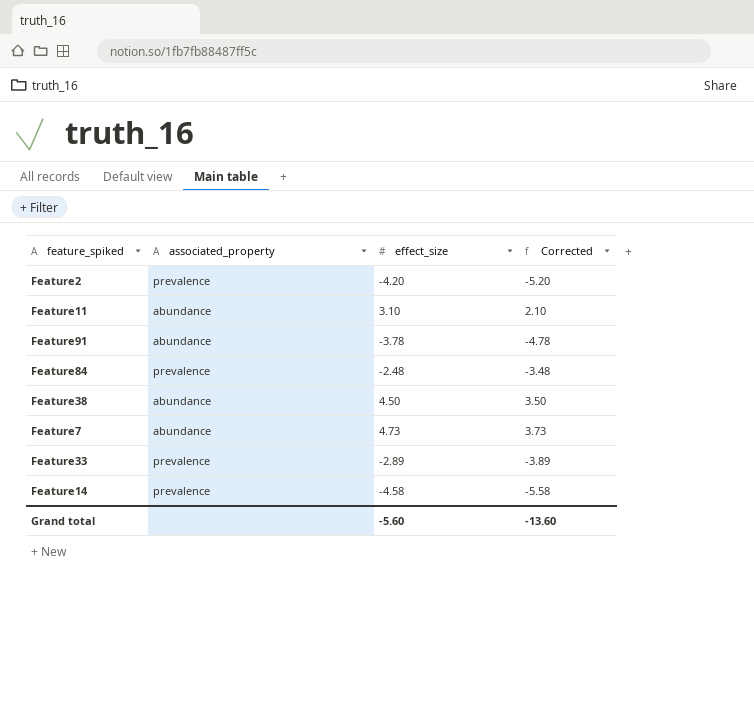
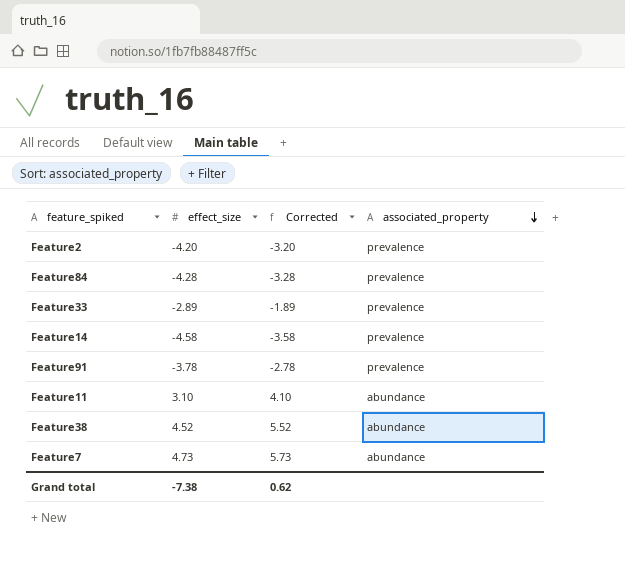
row order: none -> associated_property descending
column Corrected | formula: [effect_size] - 1 -> [effect_size] + 1
column associated_property | position: 2 -> 4
Feature84 | effect_size: -2.48 -> -4.28
Feature91 | associated_property: abundance -> prevalence
Feature38 | effect_size: 4.50 -> 4.52
Grand total | effect_size: -5.60 -> -7.38
Grand total | Corrected: -13.60 -> 0.62

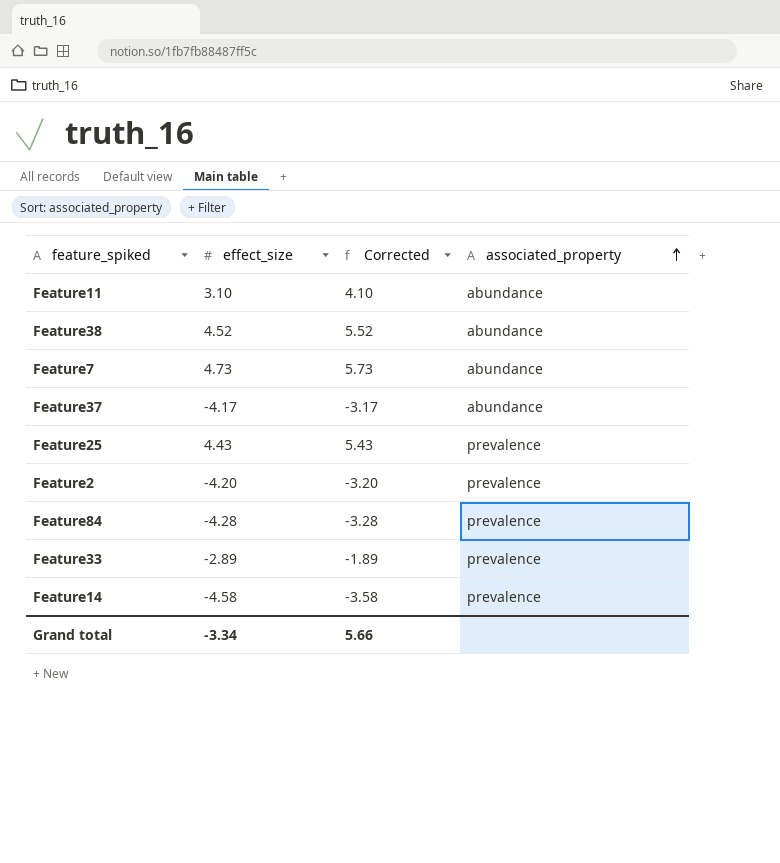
row order: associated_property descending -> associated_property ascending
row Feature91: -3.78 | -2.78 | prevalence -> none
row Feature37: none -> -4.17 | -3.17 | abundance
row Feature25: none -> 4.43 | 5.43 | prevalence
Grand total | effect_size: -7.38 -> -3.34
Grand total | Corrected: 0.62 -> 5.66

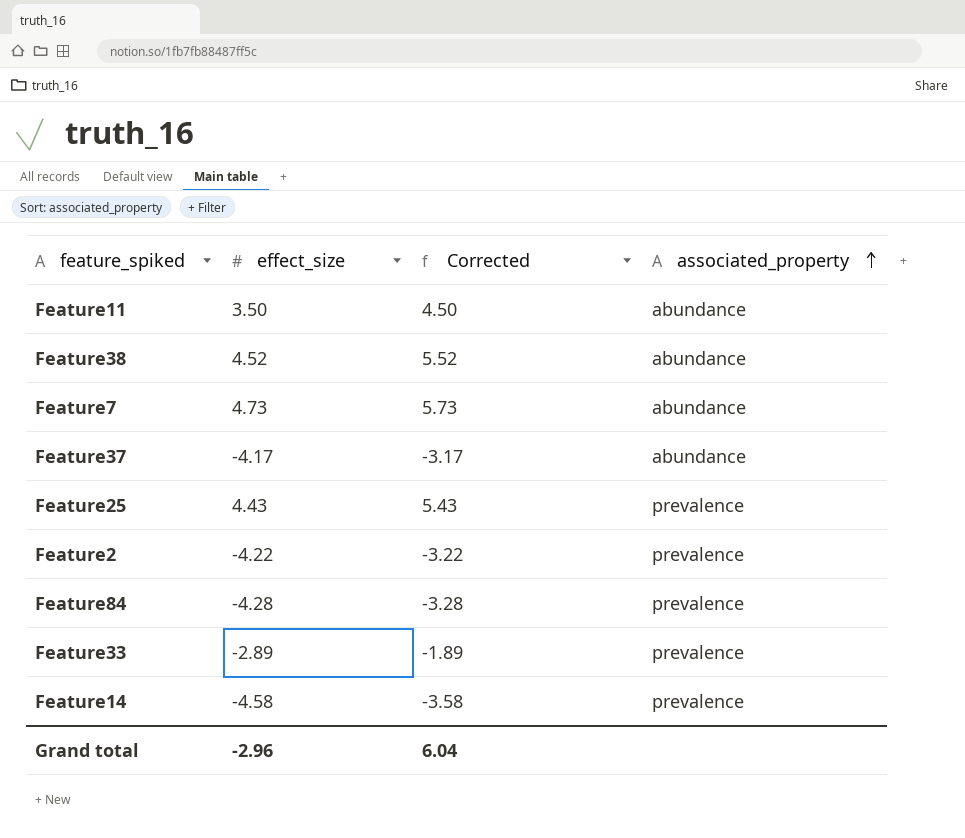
Feature11 | effect_size: 3.10 -> 3.50
Feature11 | Corrected: 4.10 -> 4.50
Feature2 | effect_size: -4.20 -> -4.22
Feature2 | Corrected: -3.20 -> -3.22
Grand total | effect_size: -3.34 -> -2.96
Grand total | Corrected: 5.66 -> 6.04

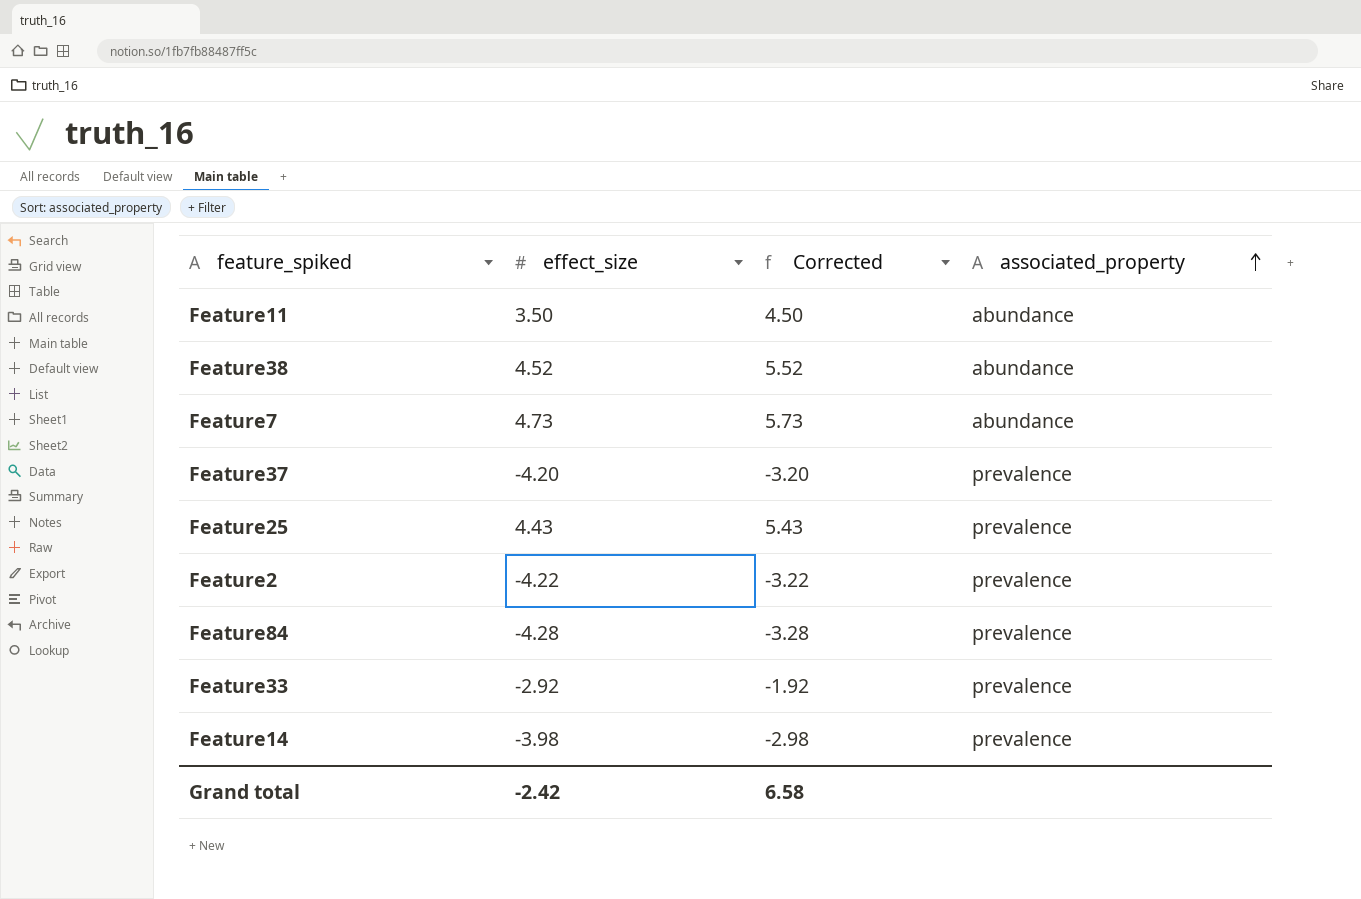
Feature37 | effect_size: -4.17 -> -4.20
Feature37 | Corrected: -3.17 -> -3.20
Feature37 | associated_property: abundance -> prevalence
Feature33 | effect_size: -2.89 -> -2.92
Feature33 | Corrected: -1.89 -> -1.92
Feature14 | effect_size: -4.58 -> -3.98
Feature14 | Corrected: -3.58 -> -2.98
Grand total | effect_size: -2.96 -> -2.42
Grand total | Corrected: 6.04 -> 6.58

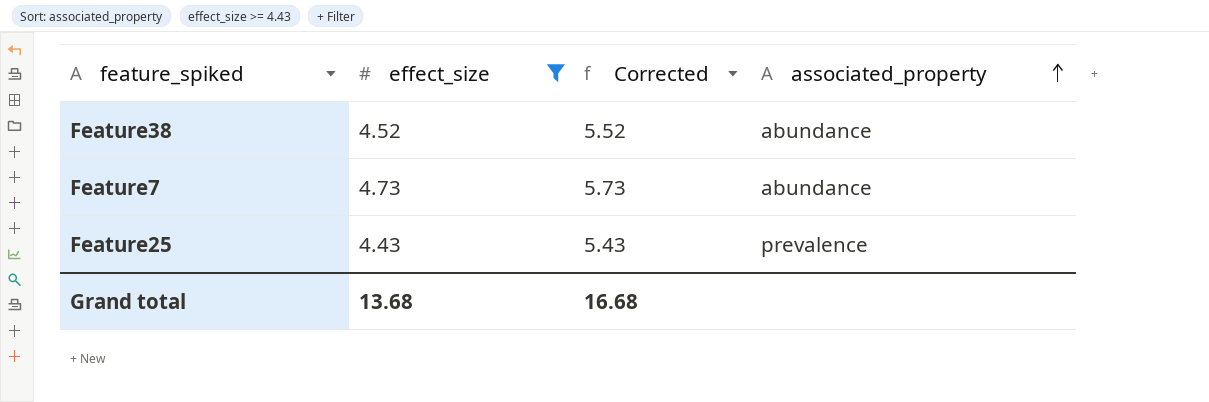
filter: none -> effect_size >= 4.43
Grand total | effect_size: -2.42 -> 13.68
Grand total | Corrected: 6.58 -> 16.68

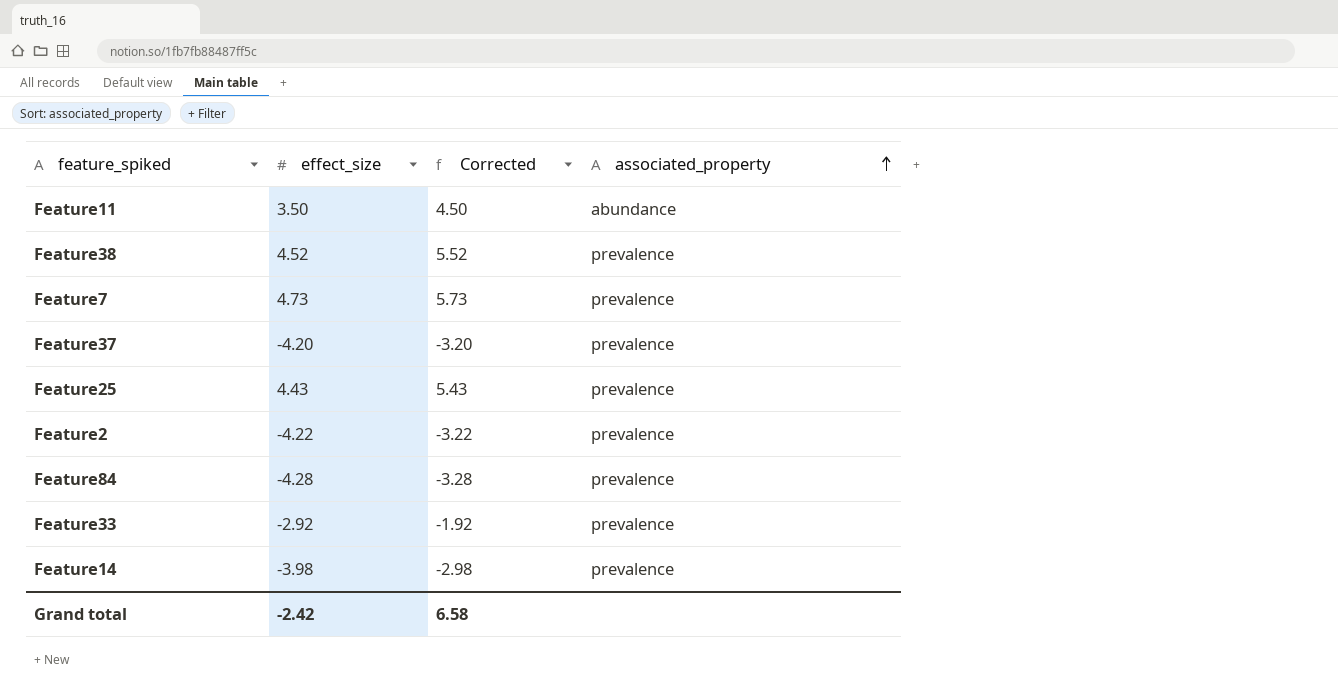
filter: effect_size >= 4.43 -> none
Feature38 | associated_property: abundance -> prevalence
Feature7 | associated_property: abundance -> prevalence
Grand total | effect_size: 13.68 -> -2.42
Grand total | Corrected: 16.68 -> 6.58

